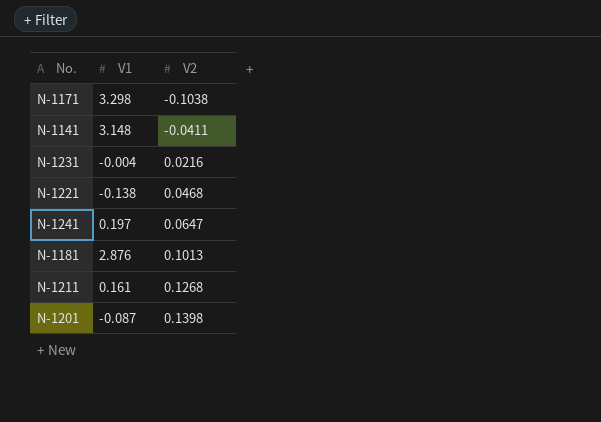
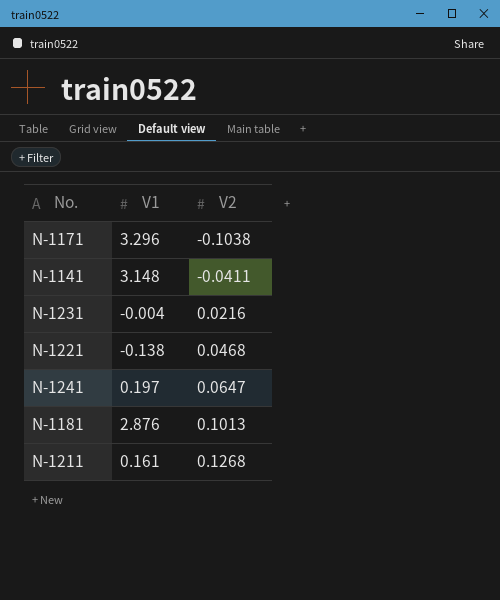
row N-1201: -0.087 | 0.1398 -> none
N-1171 | V1: 3.298 -> 3.296

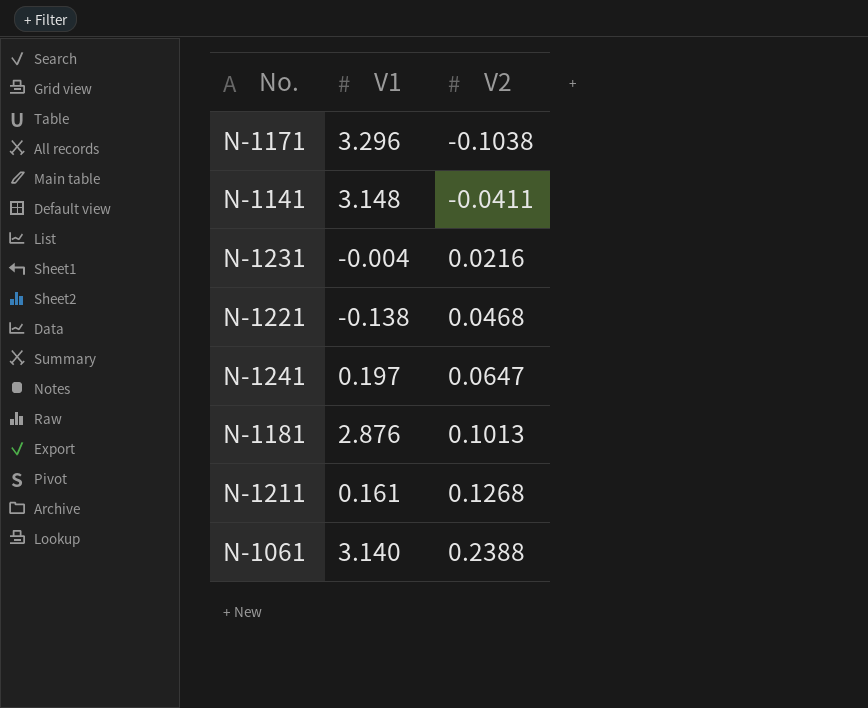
row N-1061: none -> 3.140 | 0.2388

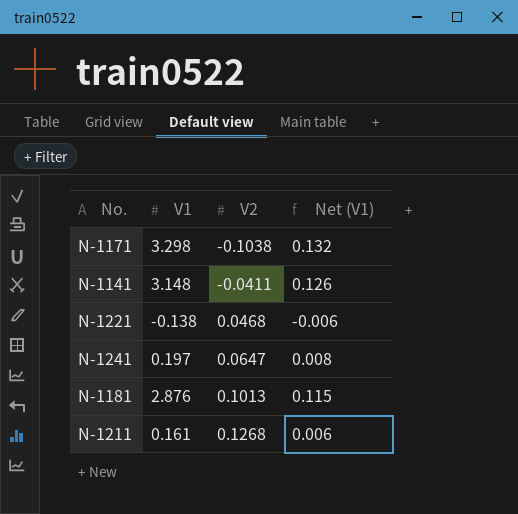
column Net (V1) | formula: none -> [V1] * 0.04
row N-1231: -0.004 | 0.0216 -> none
row N-1061: 3.140 | 0.2388 -> none
N-1171 | V1: 3.296 -> 3.298

